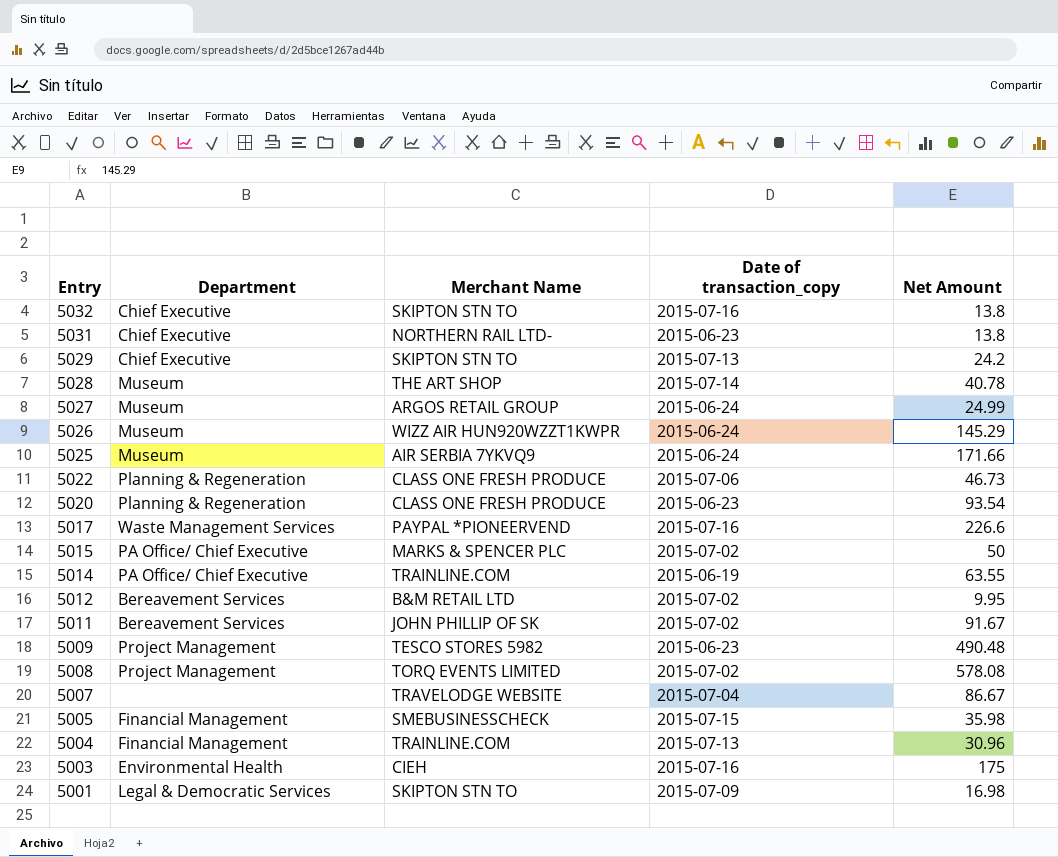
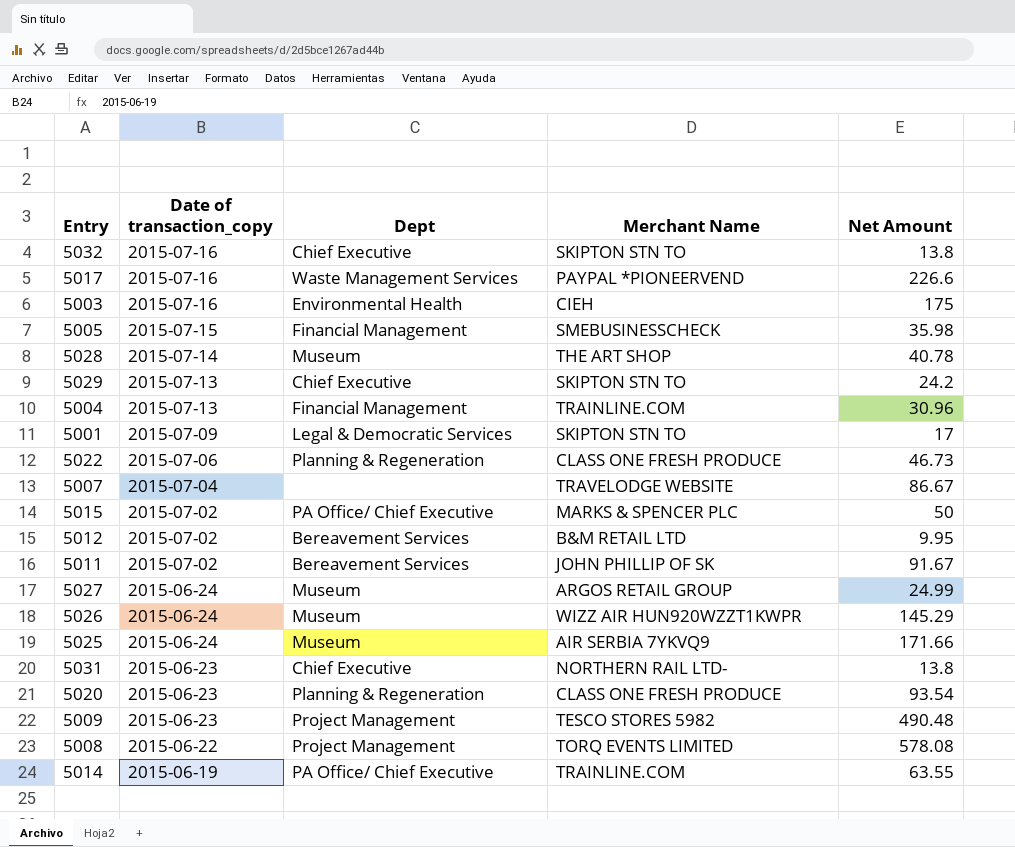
row order: Entry descending -> Date of transaction_copy descending
column Date of transaction_copy | position: 4 -> 2
column name: Department -> Dept
5001 | Net Amount: 16.98 -> 17
5008 | Date of transaction_copy: 2015-07-02 -> 2015-06-22

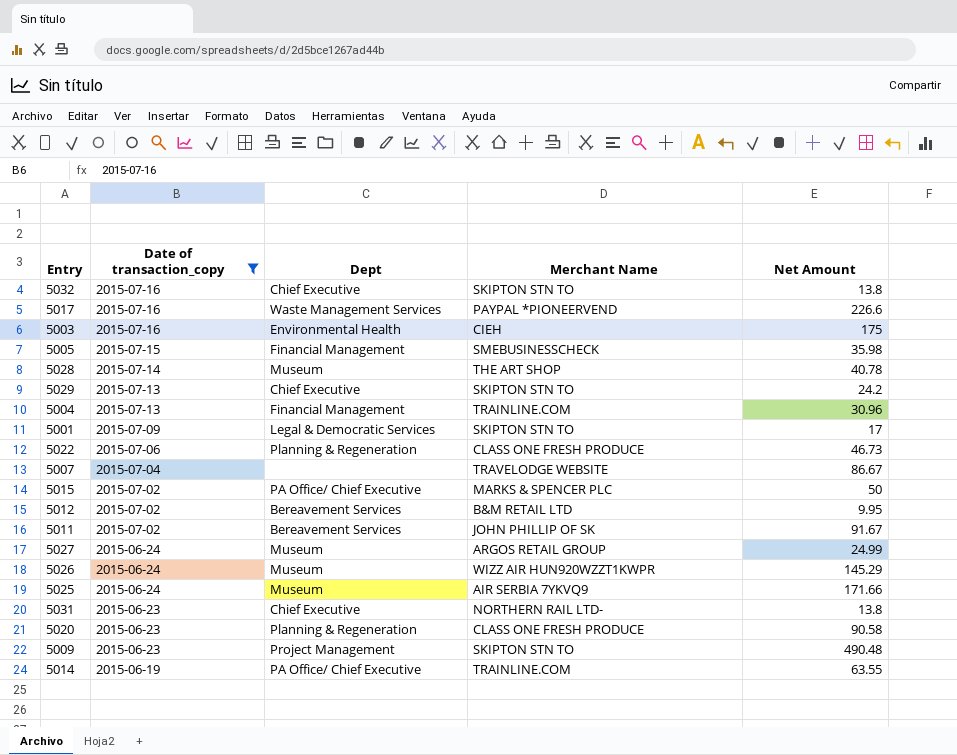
filter: none -> Date of transaction_copy != 2015-06-22
5020 | Net Amount: 93.54 -> 90.58
5009 | Merchant Name: TESCO STORES 5982 -> SKIPTON STN TO

